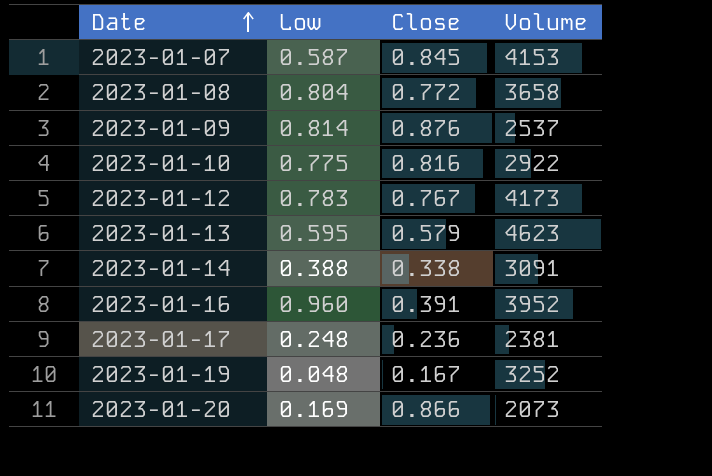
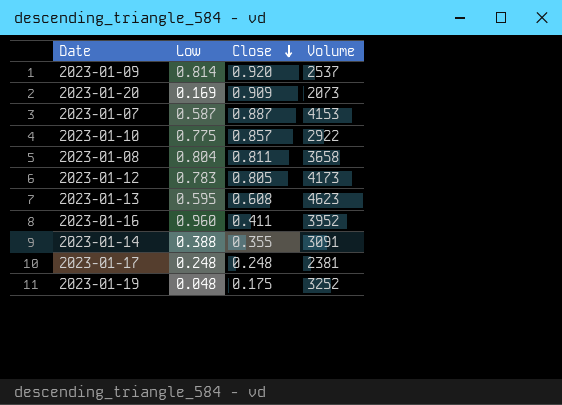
row order: Date ascending -> Close descending
2023-01-09 | Close: 0.876 -> 0.920
2023-01-20 | Close: 0.866 -> 0.909
2023-01-07 | Close: 0.845 -> 0.887
2023-01-10 | Close: 0.816 -> 0.857
2023-01-08 | Close: 0.772 -> 0.811
2023-01-12 | Close: 0.767 -> 0.805
2023-01-13 | Close: 0.579 -> 0.608
2023-01-16 | Close: 0.391 -> 0.411
2023-01-14 | Close: 0.338 -> 0.355
2023-01-17 | Close: 0.236 -> 0.248
2023-01-19 | Close: 0.167 -> 0.175

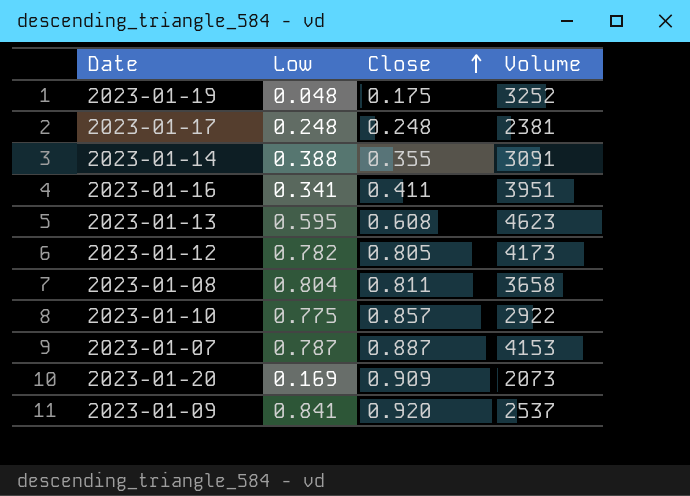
row order: Close descending -> Close ascending
2023-01-16 | Low: 0.960 -> 0.341
2023-01-16 | Volume: 3952 -> 3951
2023-01-12 | Low: 0.783 -> 0.782
2023-01-07 | Low: 0.587 -> 0.787
2023-01-09 | Low: 0.814 -> 0.841

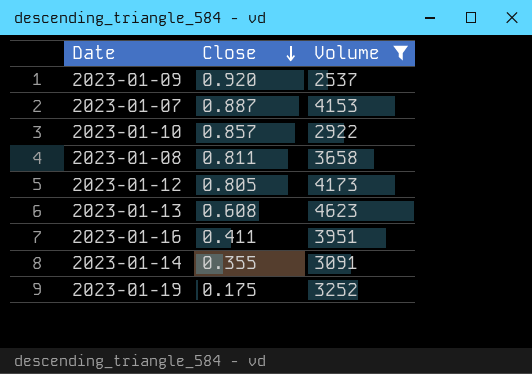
filter: none -> Volume >= 2537
row order: Close ascending -> Close descending
column Low | position: 2 -> none

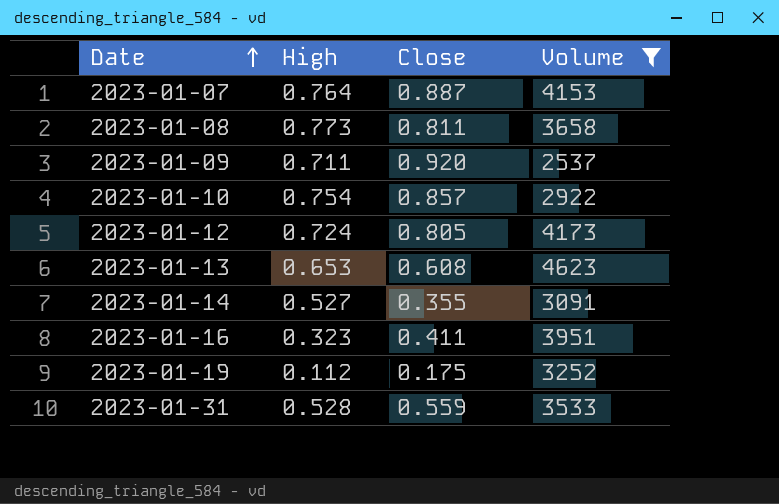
row order: Close descending -> Date ascending
column High | position: none -> 2
row 2023-01-31: none -> 0.528 | 0.559 | 3533

